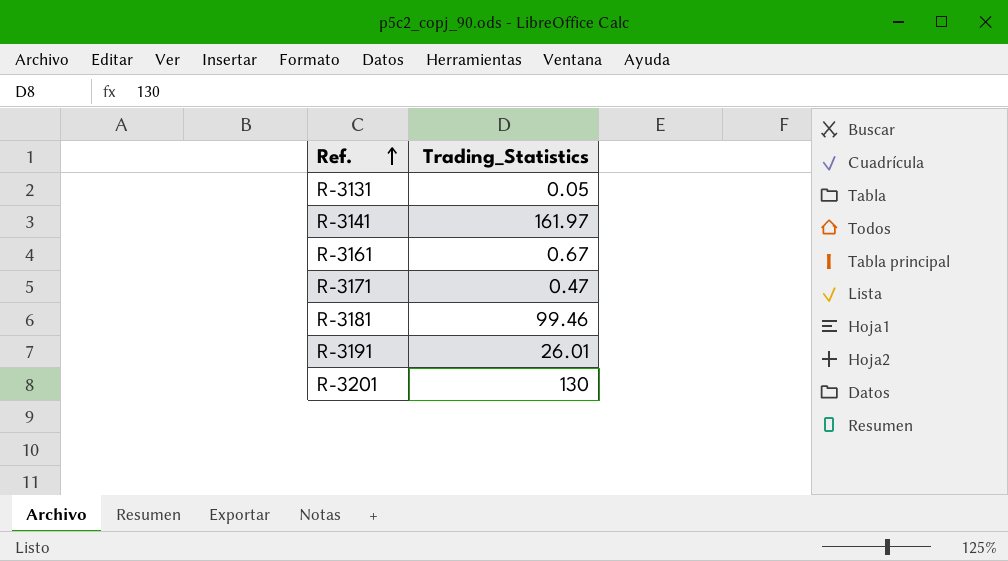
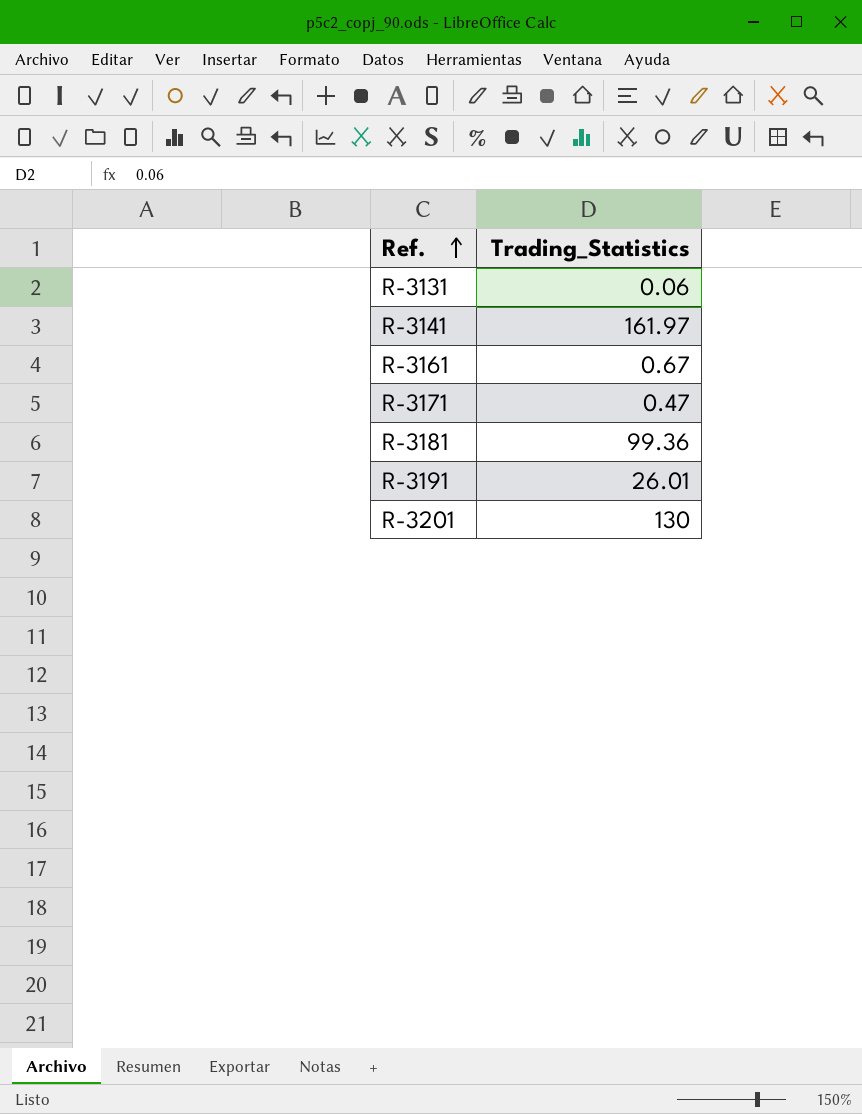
R-3131 | Trading_Statistics: 0.05 -> 0.06
R-3181 | Trading_Statistics: 99.46 -> 99.36

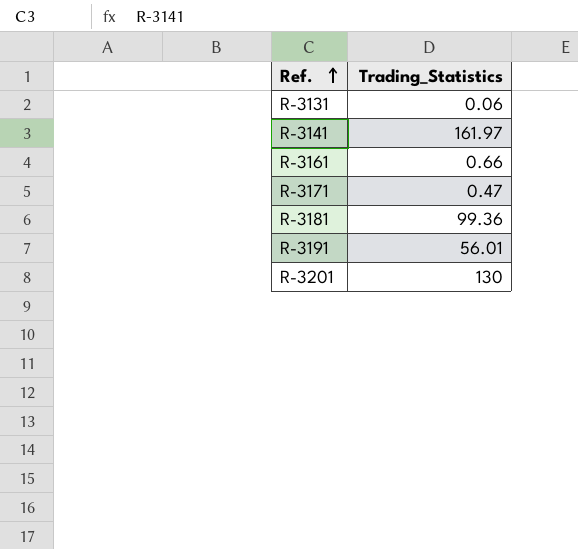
R-3161 | Trading_Statistics: 0.67 -> 0.66
R-3191 | Trading_Statistics: 26.01 -> 56.01

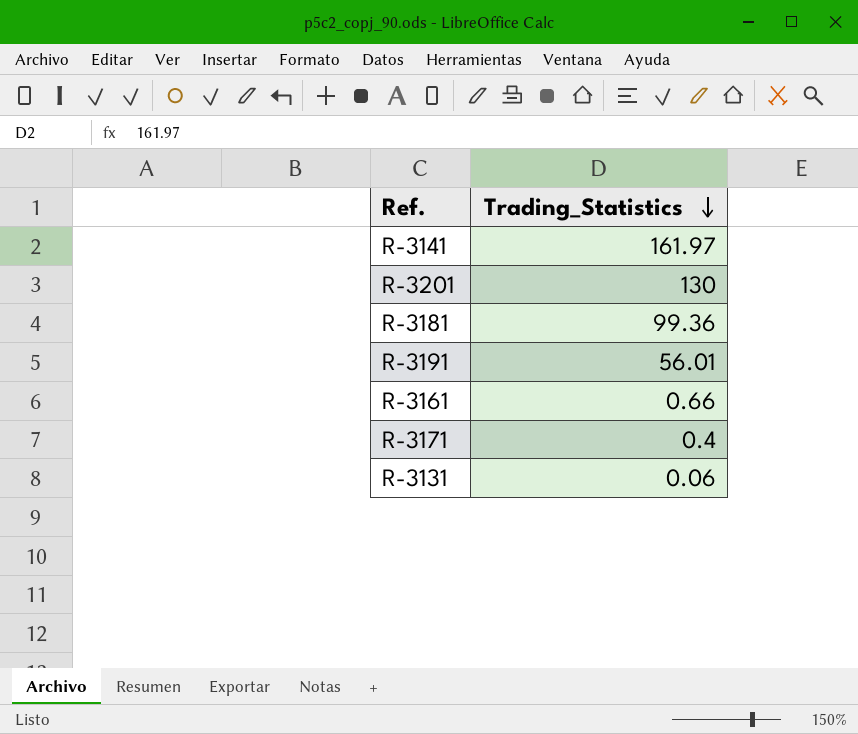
row order: Ref. ascending -> Trading_Statistics descending
R-3171 | Trading_Statistics: 0.47 -> 0.4

